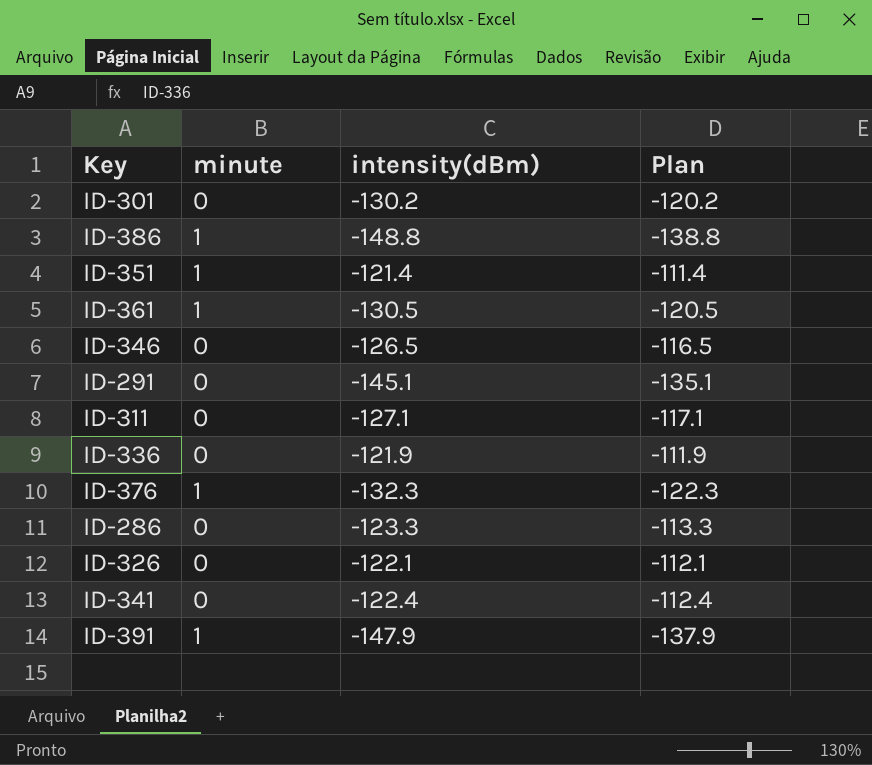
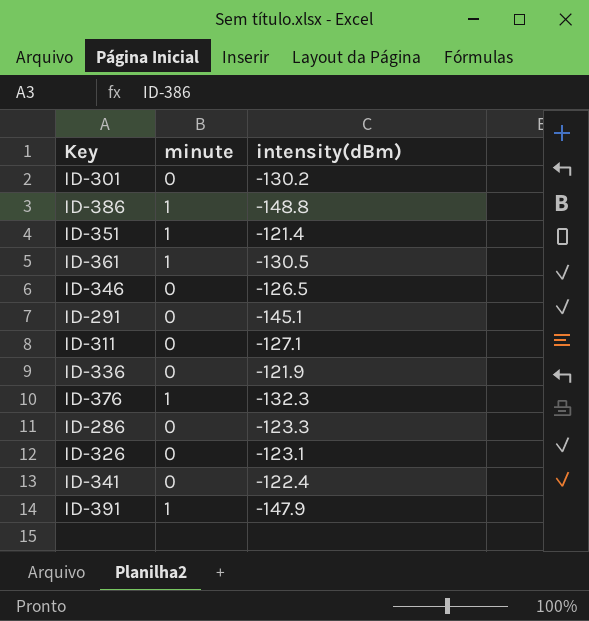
column Plan | formula: [intensity(dBm)] + 10 -> none
ID-326 | intensity(dBm): -122.1 -> -123.1

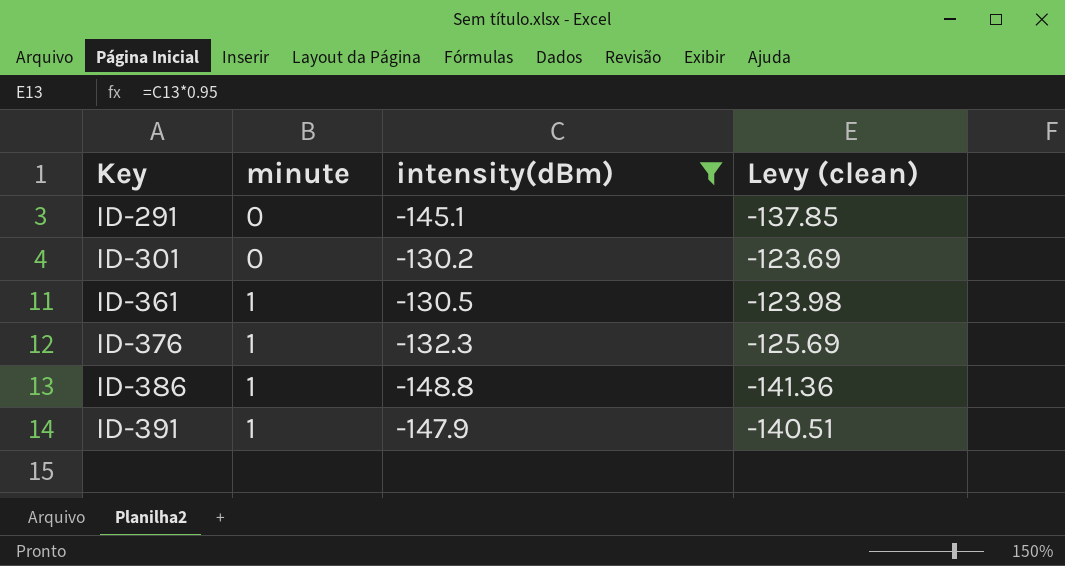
filter: none -> intensity(dBm) <= -130.2
row order: none -> Key ascending
column Levy (clean) | formula: none -> [intensity(dBm)] * 0.95

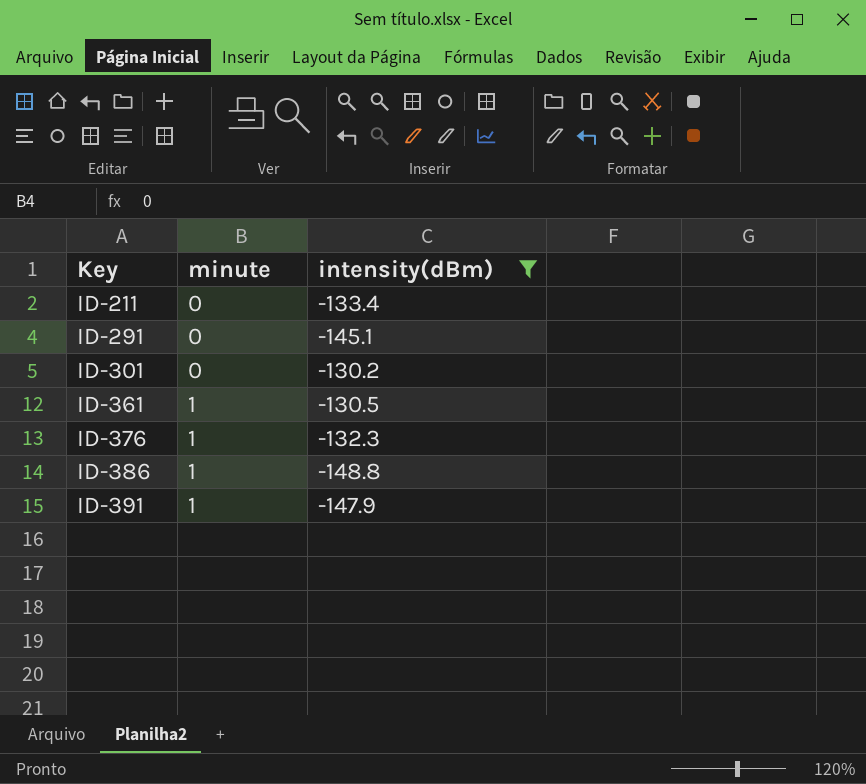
column Levy (clean) | formula: [intensity(dBm)] * 0.95 -> none
row ID-211: none -> 0 | -133.4

